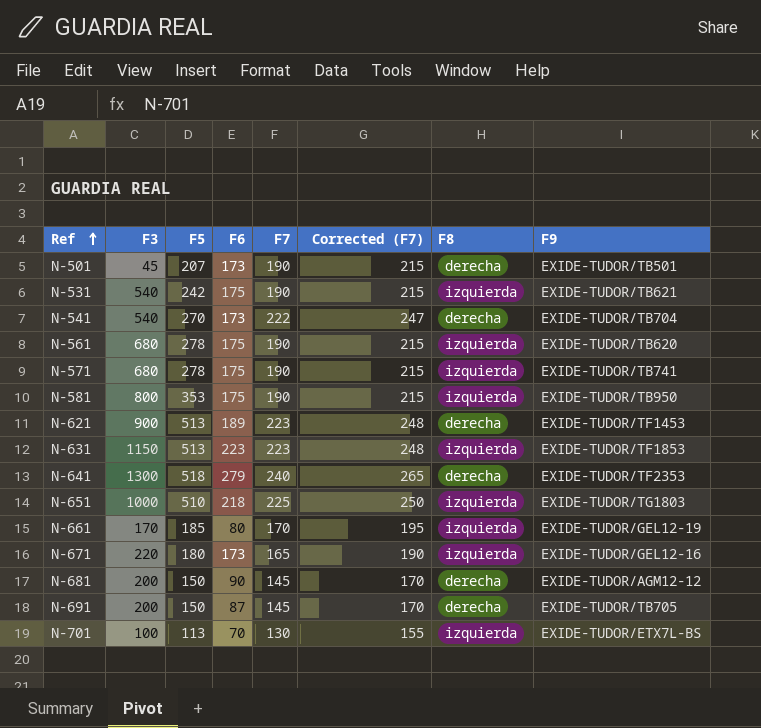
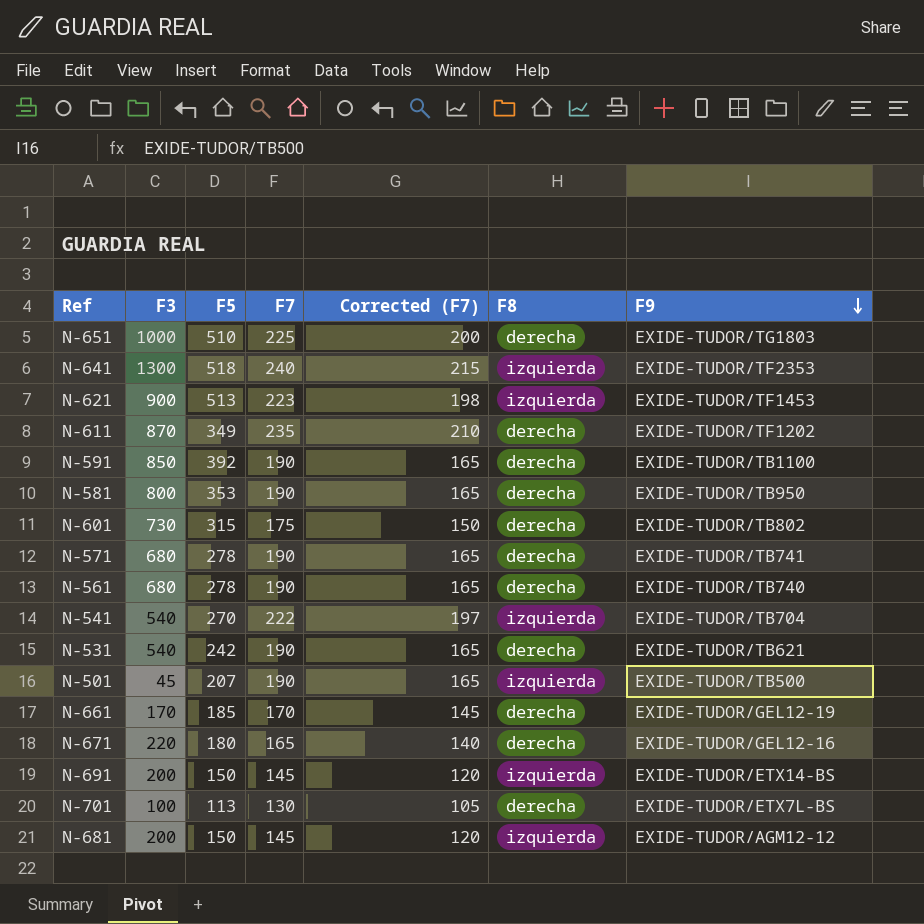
row order: Ref ascending -> F9 descending
column F6 | position: 4 -> none
column Corrected (F7) | formula: [F7] + 25 -> [F7] - 25
row N-631: 1150 | 513 | 223 | 223 | 248 | izquierda | EXIDE-TUDOR/TF1853 -> none
N-651 | F8: izquierda -> derecha
N-641 | F8: derecha -> izquierda
N-621 | F8: derecha -> izquierda
row N-611: none -> 870 | 349 | 235 | 210 | derecha | EXIDE-TUDOR/TF1202
row N-591: none -> 850 | 392 | 190 | 165 | derecha | EXIDE-TUDOR/TB1100
N-581 | F8: izquierda -> derecha
row N-601: none -> 730 | 315 | 175 | 150 | derecha | EXIDE-TUDOR/TB802
N-571 | F8: izquierda -> derecha
N-561 | F8: izquierda -> derecha
N-561 | F9: EXIDE-TUDOR/TB620 -> EXIDE-TUDOR/TB740
N-541 | F8: derecha -> izquierda
N-531 | F8: izquierda -> derecha
N-501 | F8: derecha -> izquierda
N-501 | F9: EXIDE-TUDOR/TB501 -> EXIDE-TUDOR/TB500
N-661 | F8: izquierda -> derecha
N-671 | F8: izquierda -> derecha
N-691 | F8: derecha -> izquierda
N-691 | F9: EXIDE-TUDOR/TB705 -> EXIDE-TUDOR/ETX14-BS
N-701 | F8: izquierda -> derecha
N-681 | F8: derecha -> izquierda

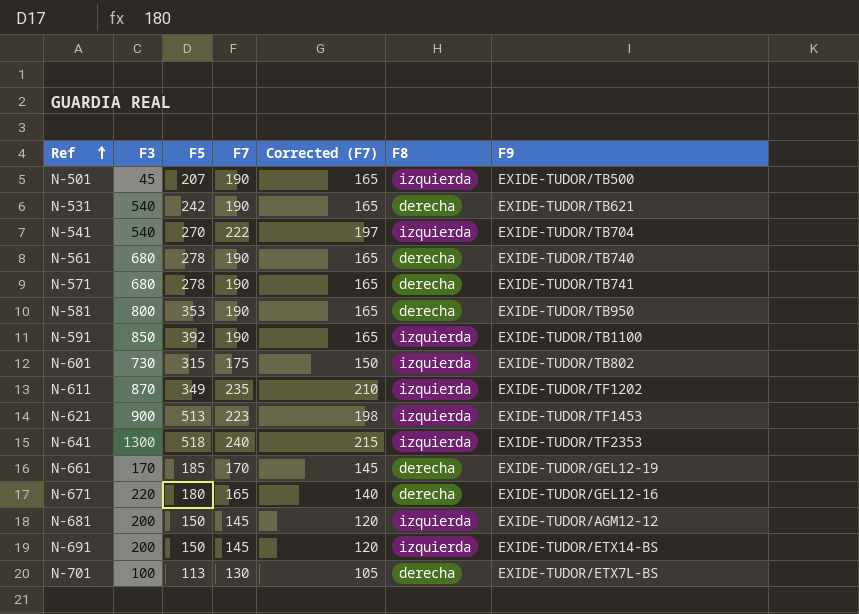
row order: F9 descending -> Ref ascending
row N-651: 1000 | 510 | 225 | 200 | derecha | EXIDE-TUDOR/TG1803 -> none
N-591 | F8: derecha -> izquierda
N-601 | F8: derecha -> izquierda
N-611 | F8: derecha -> izquierda

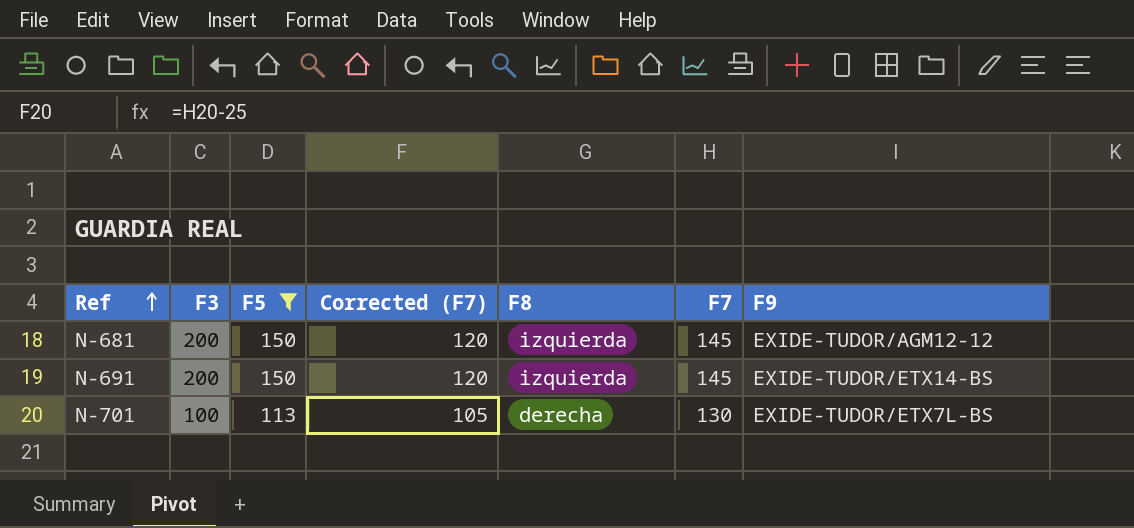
filter: none -> F5 <= 150
column F7 | position: 4 -> 6

